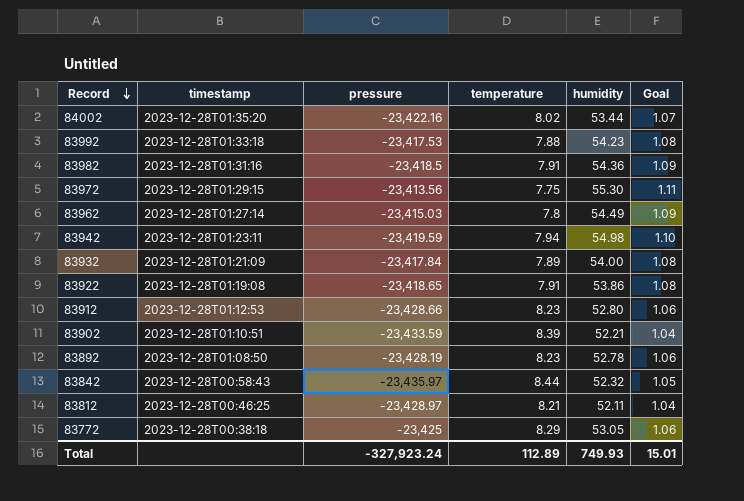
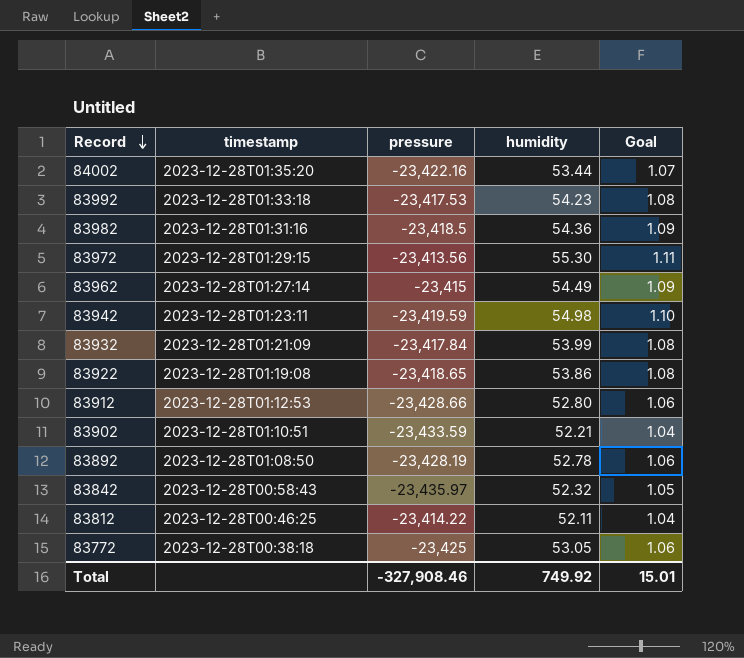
column temperature | position: 4 -> none
83962 | pressure: -23,415.03 -> -23,415
83932 | humidity: 54.00 -> 53.99
83812 | pressure: -23,428.97 -> -23,414.22
Total | pressure: -327,923.24 -> -327,908.46
Total | humidity: 749.93 -> 749.92

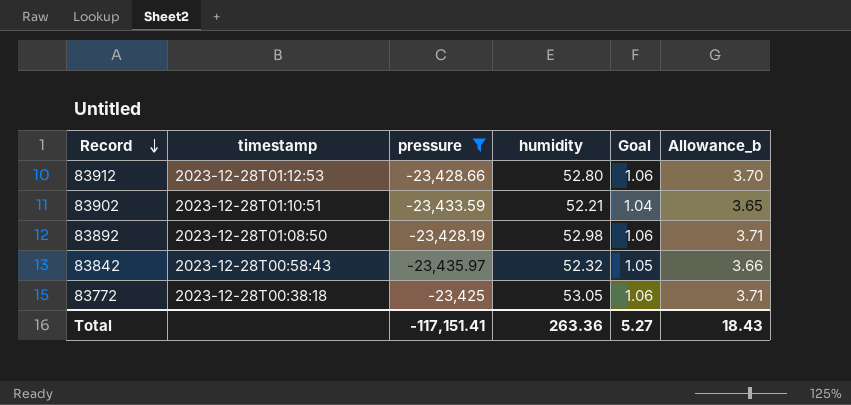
filter: none -> pressure <= -23,425
column Allowance_b | formula: none -> [humidity] * 0.07
83892 | humidity: 52.78 -> 52.98
Total | pressure: -327,908.46 -> -117,151.41
Total | humidity: 749.92 -> 263.36
Total | Goal: 15.01 -> 5.27

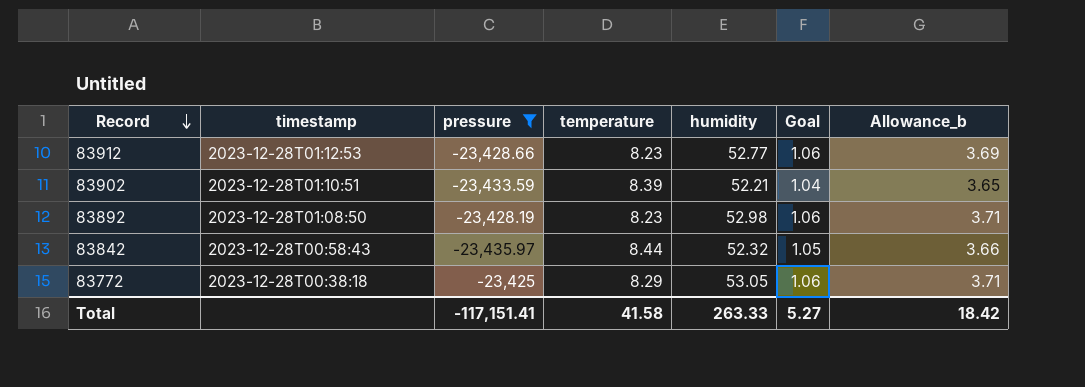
column temperature | position: none -> 4
83912 | humidity: 52.80 -> 52.77
83912 | Allowance_b: 3.70 -> 3.69
Total | humidity: 263.36 -> 263.33
Total | Allowance_b: 18.43 -> 18.42

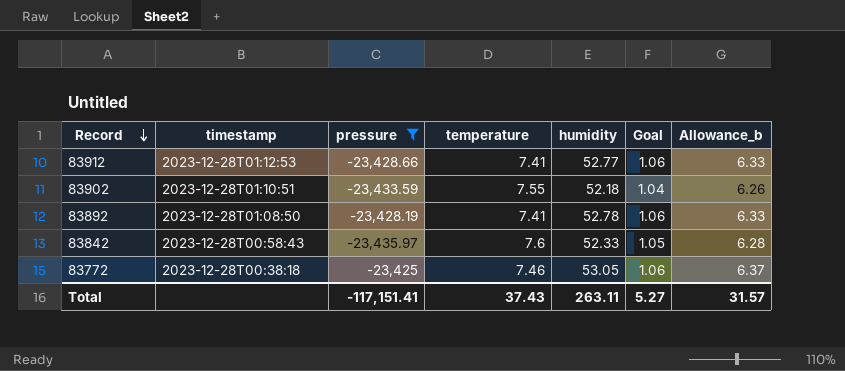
column Allowance_b | formula: [humidity] * 0.07 -> [humidity] * 0.12
83912 | temperature: 8.23 -> 7.41
83902 | temperature: 8.39 -> 7.55
83902 | humidity: 52.21 -> 52.18
83892 | temperature: 8.23 -> 7.41
83892 | humidity: 52.98 -> 52.78
83842 | temperature: 8.44 -> 7.6
83842 | humidity: 52.32 -> 52.33
83772 | temperature: 8.29 -> 7.46
Total | temperature: 41.58 -> 37.43
Total | humidity: 263.33 -> 263.11
Total | Allowance_b: 18.42 -> 31.57

